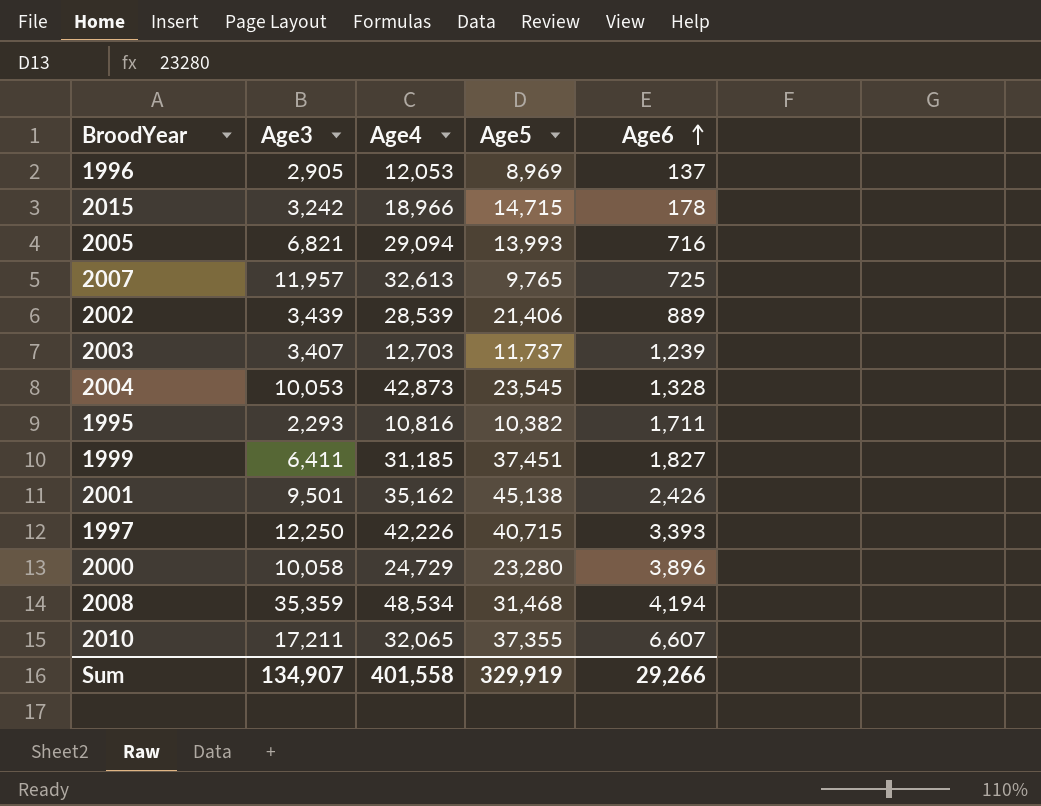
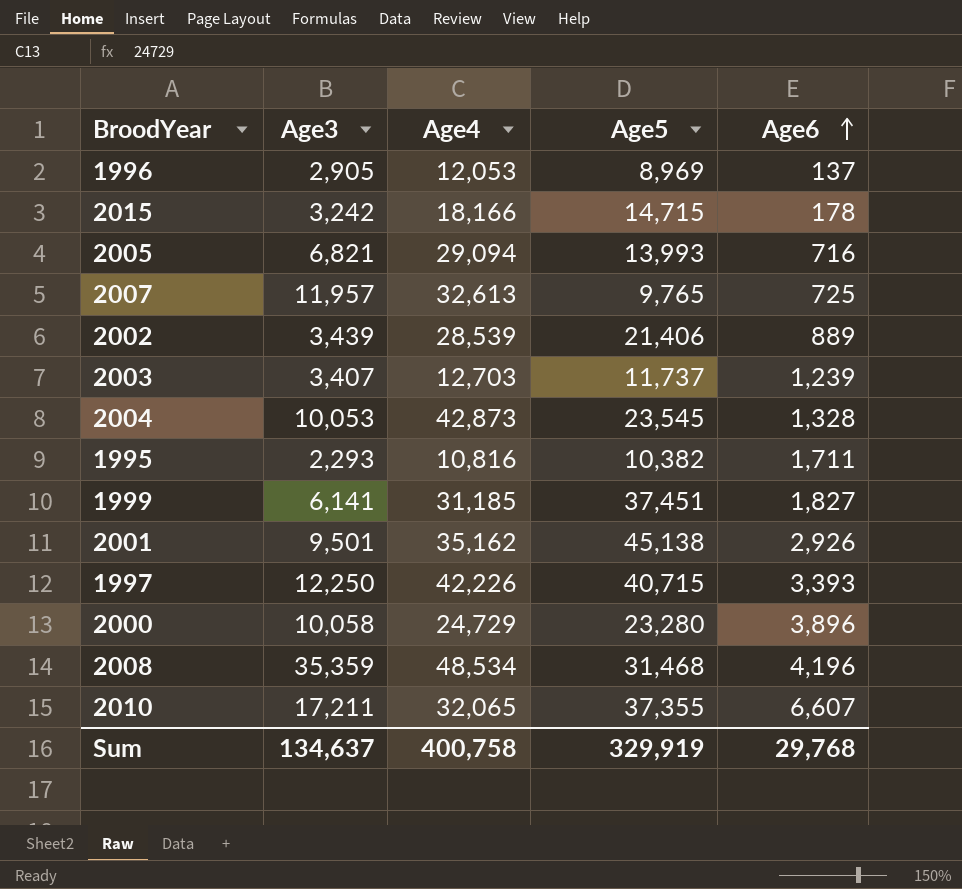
2015 | Age4: 18,966 -> 18,166
1999 | Age3: 6,411 -> 6,141
2001 | Age6: 2,426 -> 2,926
2008 | Age6: 4,194 -> 4,196
Sum | Age3: 134,907 -> 134,637
Sum | Age4: 401,558 -> 400,758
Sum | Age6: 29,266 -> 29,768

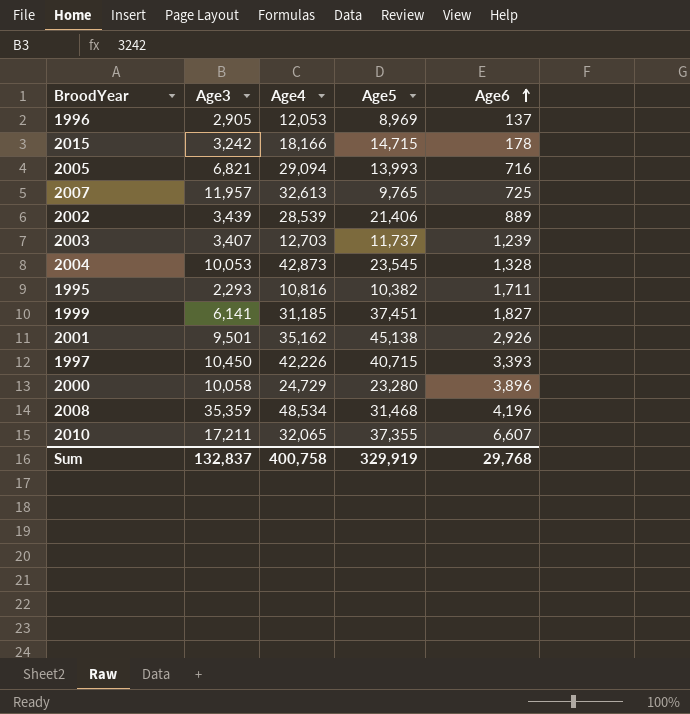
1997 | Age3: 12,250 -> 10,450
Sum | Age3: 134,637 -> 132,837

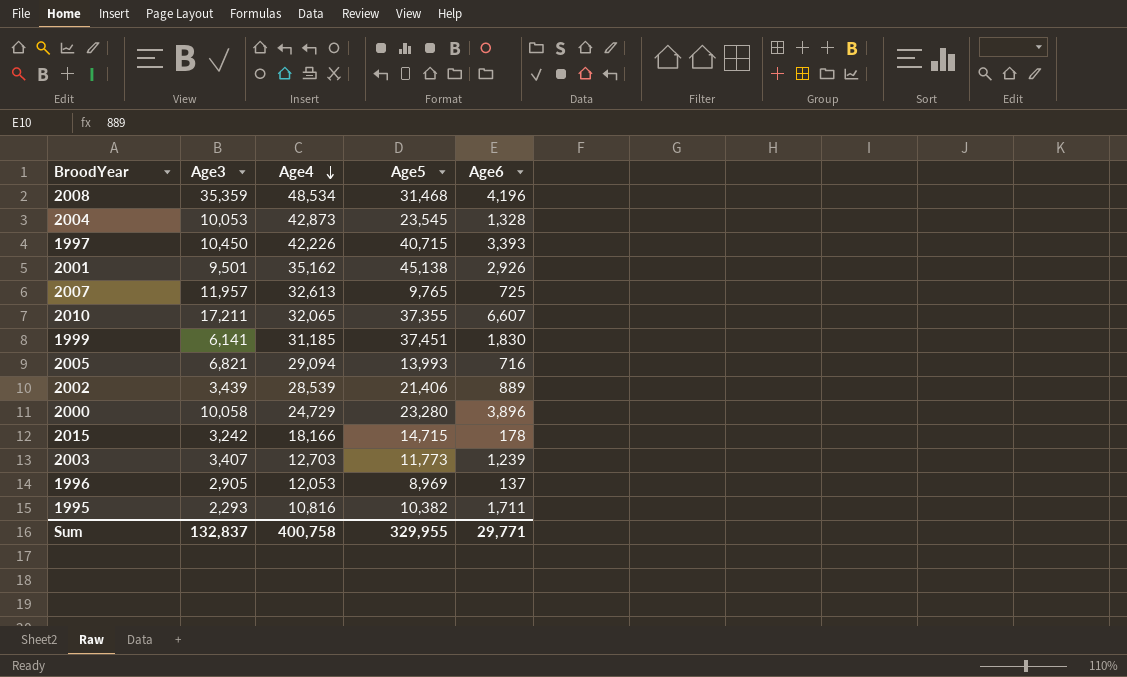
row order: Age6 ascending -> Age4 descending
1999 | Age6: 1,827 -> 1,830
2003 | Age5: 11,737 -> 11,773
Sum | Age5: 329,919 -> 329,955
Sum | Age6: 29,768 -> 29,771

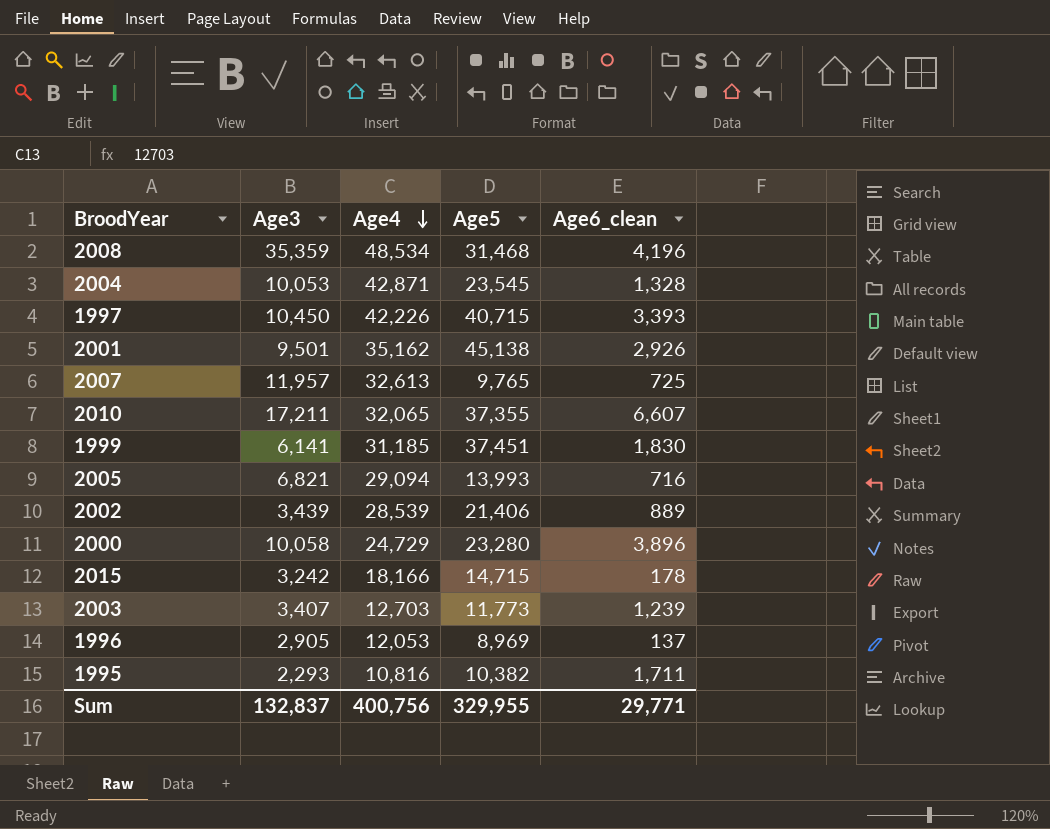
column name: Age6 -> Age6_clean
2004 | Age4: 42,873 -> 42,871
Sum | Age4: 400,758 -> 400,756

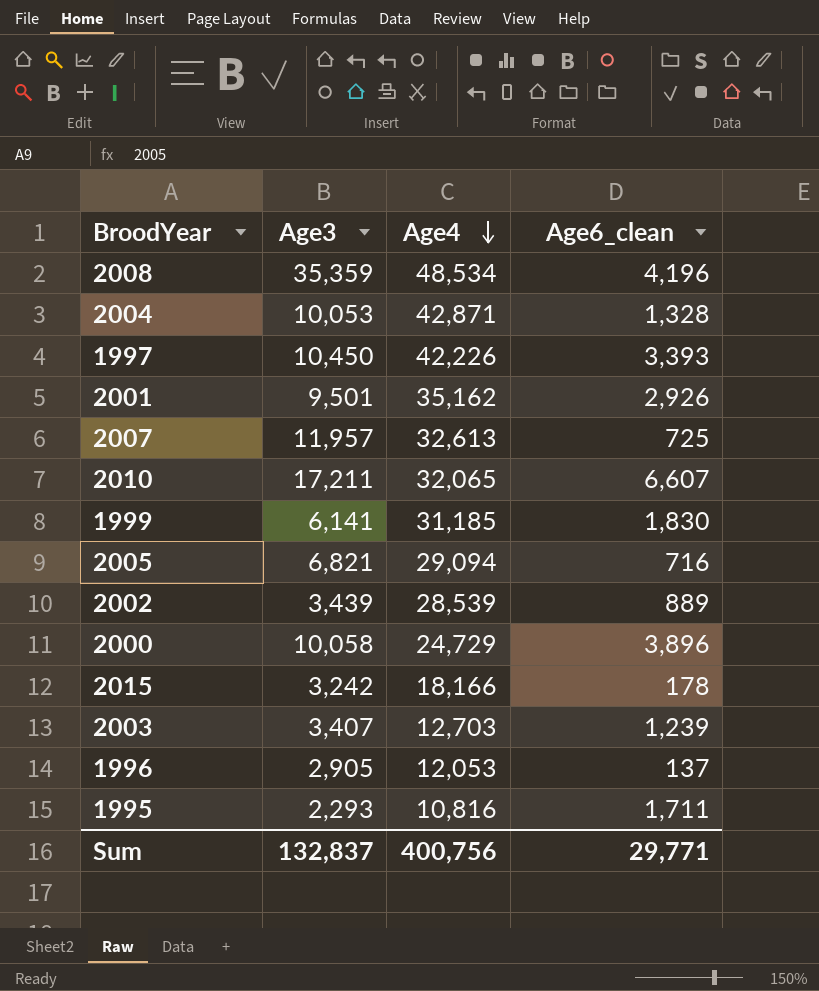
column Age5 | position: 4 -> none

